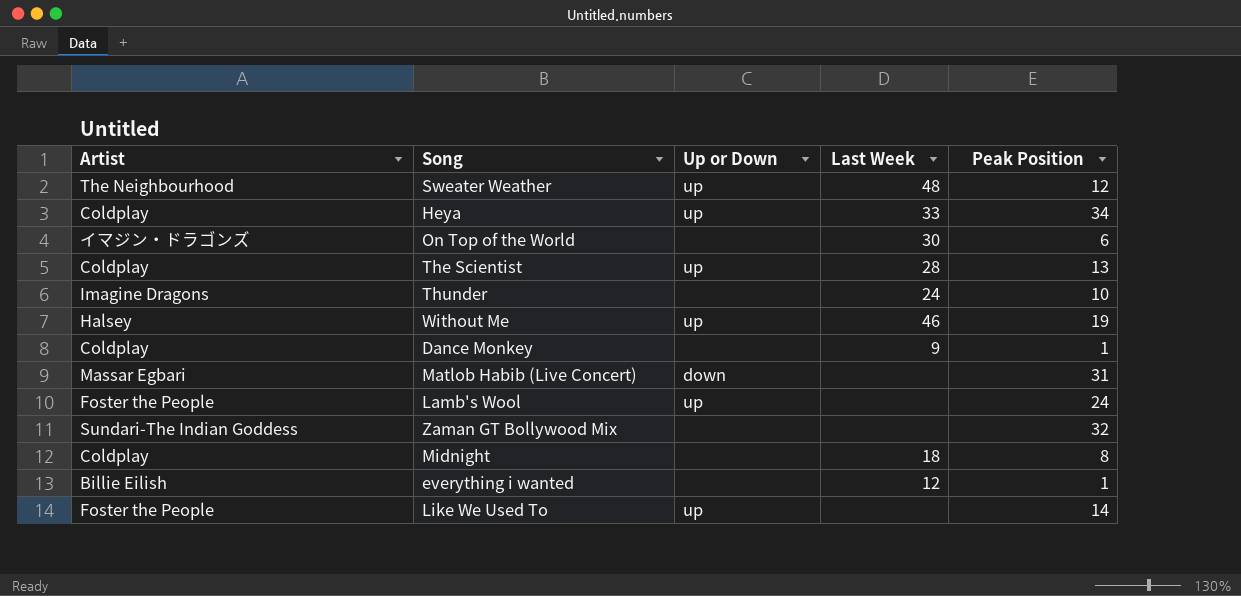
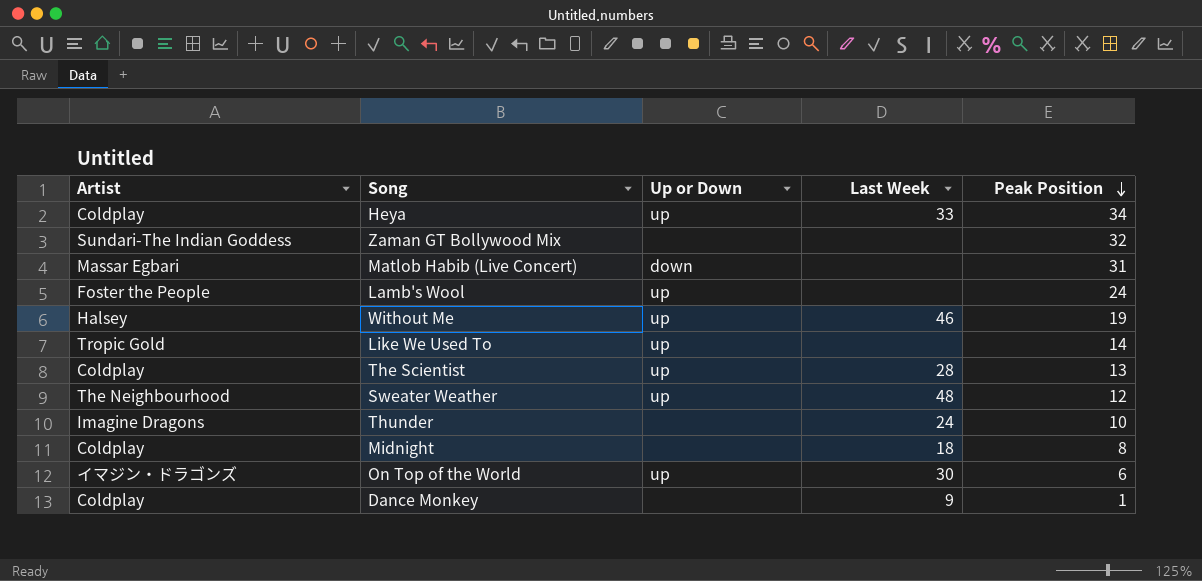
row order: none -> Peak Position descending
row everything i wanted: Billie Eilish | none | 12 | 1 -> none
Like We Used To | Artist: Foster the People -> Tropic Gold
On Top of the World | Up or Down: none -> up

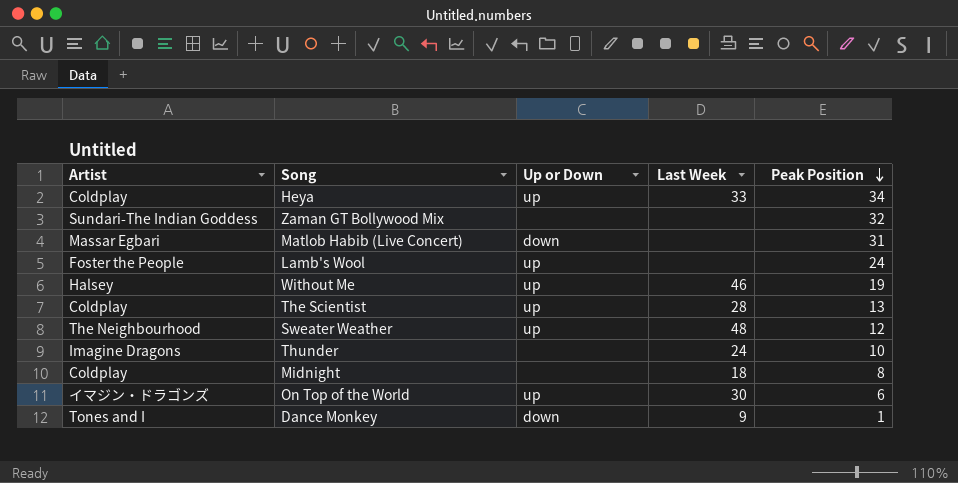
row Like We Used To: Tropic Gold | up | none | 14 -> none
Dance Monkey | Artist: Coldplay -> Tones and I
Dance Monkey | Up or Down: none -> down

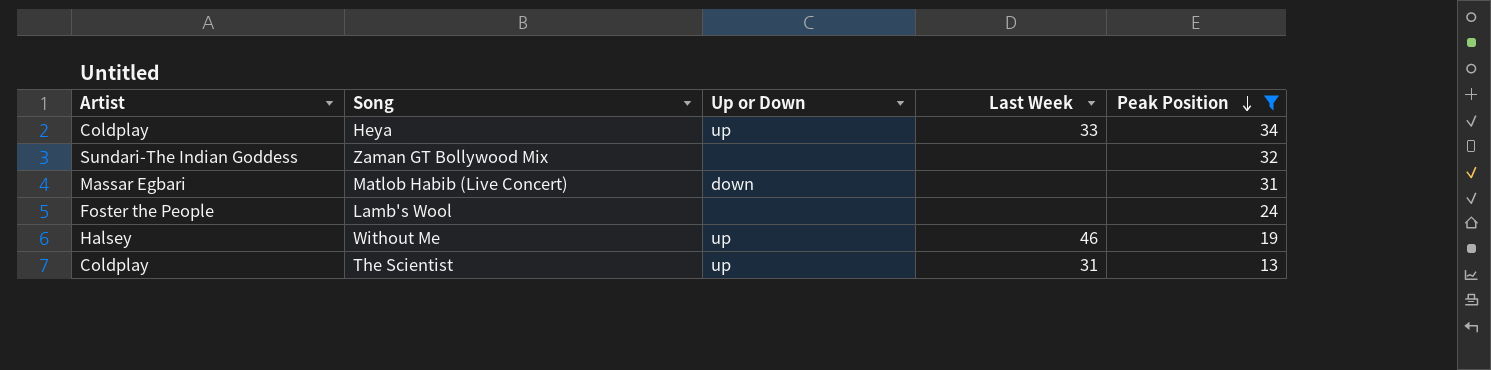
filter: none -> Peak Position >= 13
Lamb's Wool | Up or Down: up -> none
The Scientist | Last Week: 28 -> 31

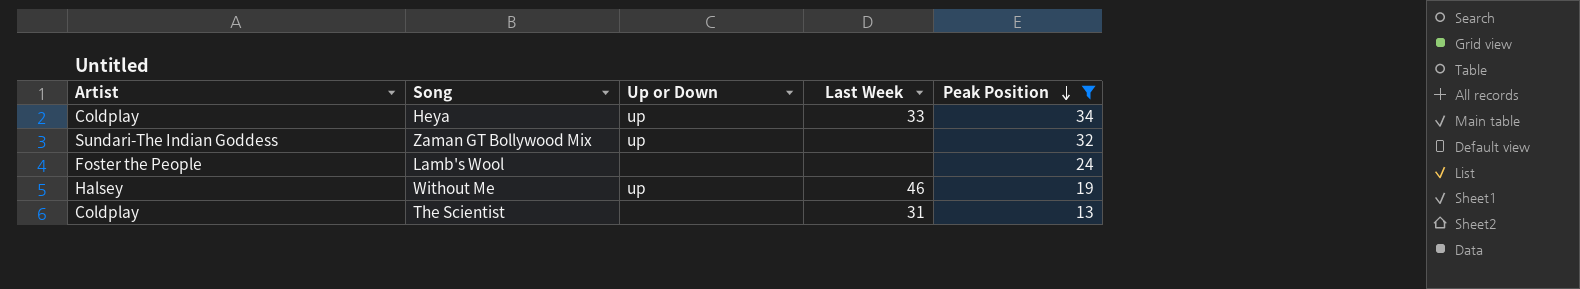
row Matlob Habib (Live Concert): Massar Egbari | down | none | 31 -> none
Zaman GT Bollywood Mix | Up or Down: none -> up
The Scientist | Up or Down: up -> none

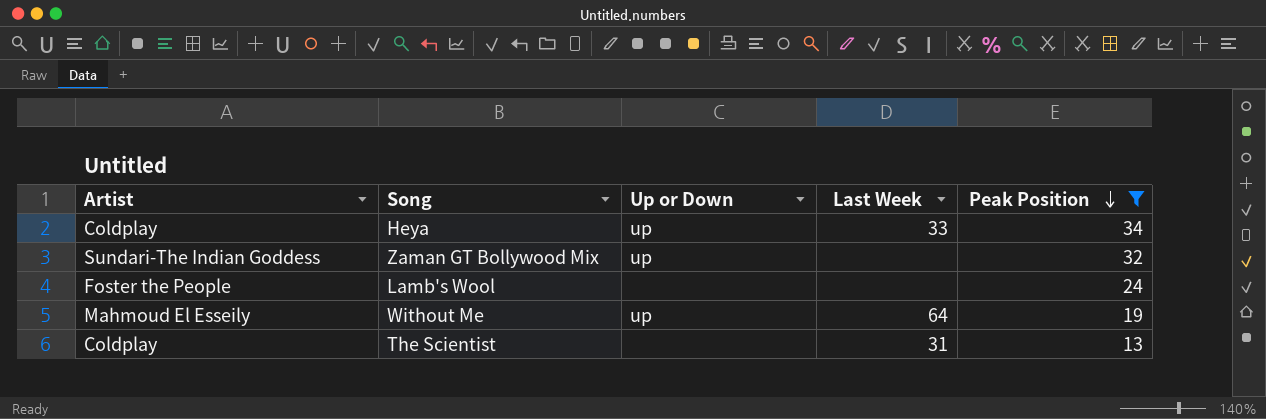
Without Me | Artist: Halsey -> Mahmoud El Esseily
Without Me | Last Week: 46 -> 64

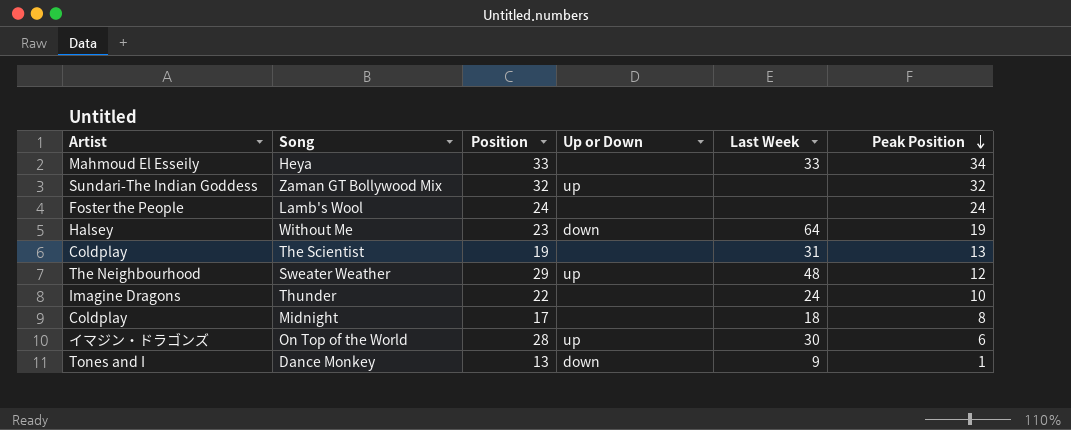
filter: Peak Position >= 13 -> none
column Position | position: none -> 3
Heya | Artist: Coldplay -> Mahmoud El Esseily
Heya | Up or Down: up -> none
Without Me | Artist: Mahmoud El Esseily -> Halsey
Without Me | Up or Down: up -> down

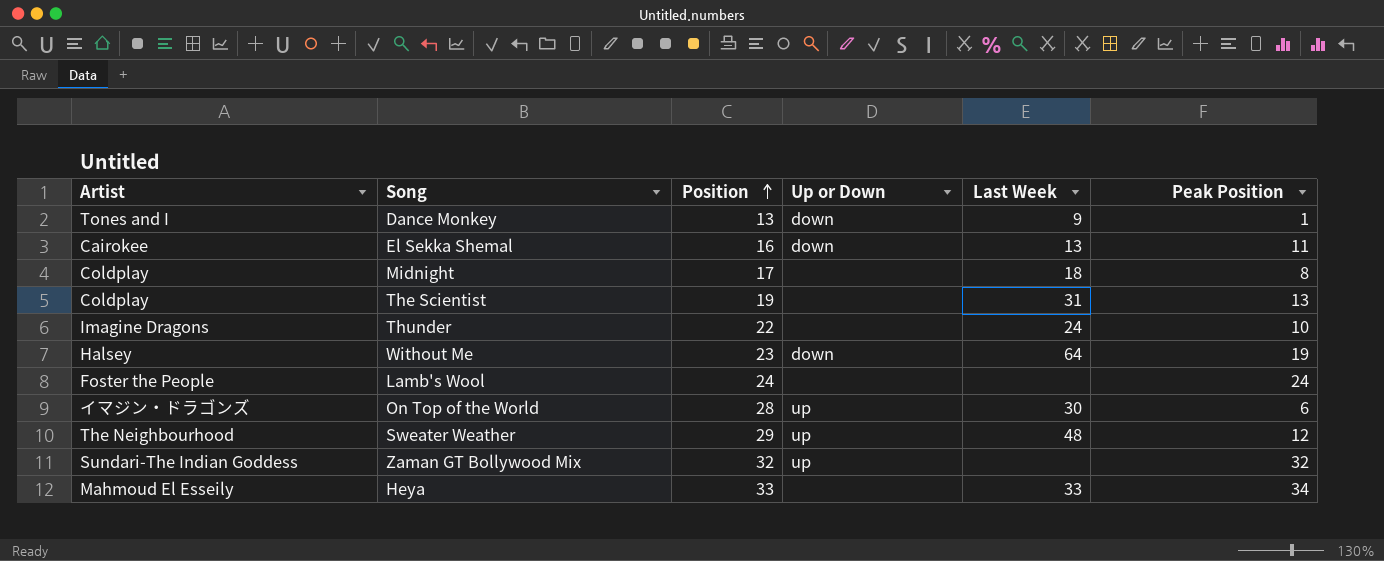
row order: Peak Position descending -> Position ascending
row El Sekka Shemal: none -> Cairokee | 16 | down | 13 | 11

